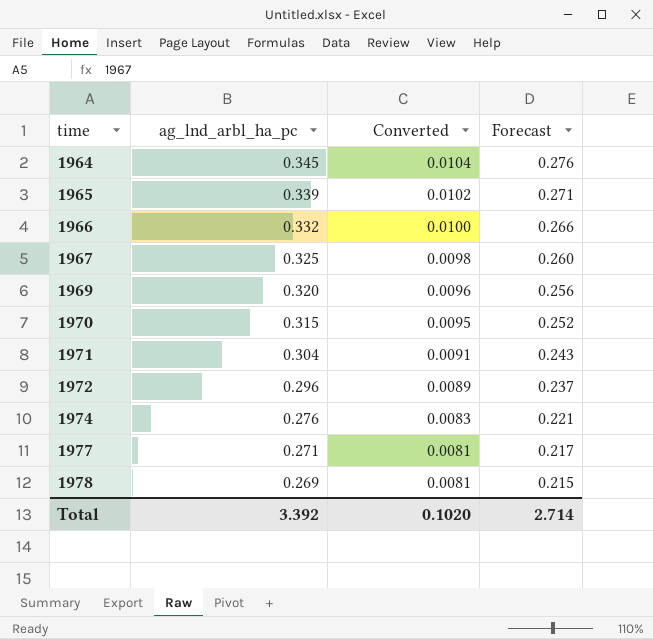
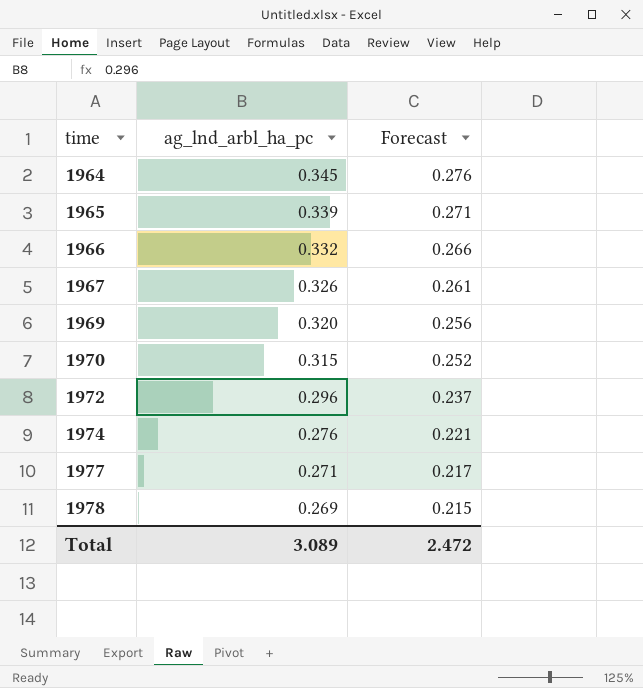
column Converted | formula: [ag_lnd_arbl_ha_pc] * 0.03 -> none
row 1971: 0.304 | 0.0091 | 0.243 -> none
1967 | ag_lnd_arbl_ha_pc: 0.325 -> 0.326
1967 | Forecast: 0.260 -> 0.261
Total | ag_lnd_arbl_ha_pc: 3.392 -> 3.089
Total | Forecast: 2.714 -> 2.472

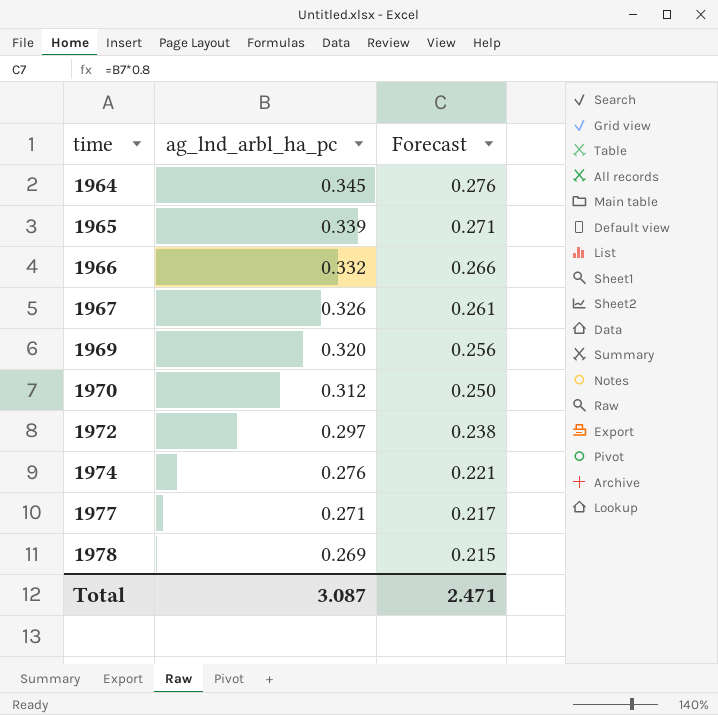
1970 | ag_lnd_arbl_ha_pc: 0.315 -> 0.312
1970 | Forecast: 0.252 -> 0.250
1972 | ag_lnd_arbl_ha_pc: 0.296 -> 0.297
1972 | Forecast: 0.237 -> 0.238
Total | ag_lnd_arbl_ha_pc: 3.089 -> 3.087
Total | Forecast: 2.472 -> 2.471

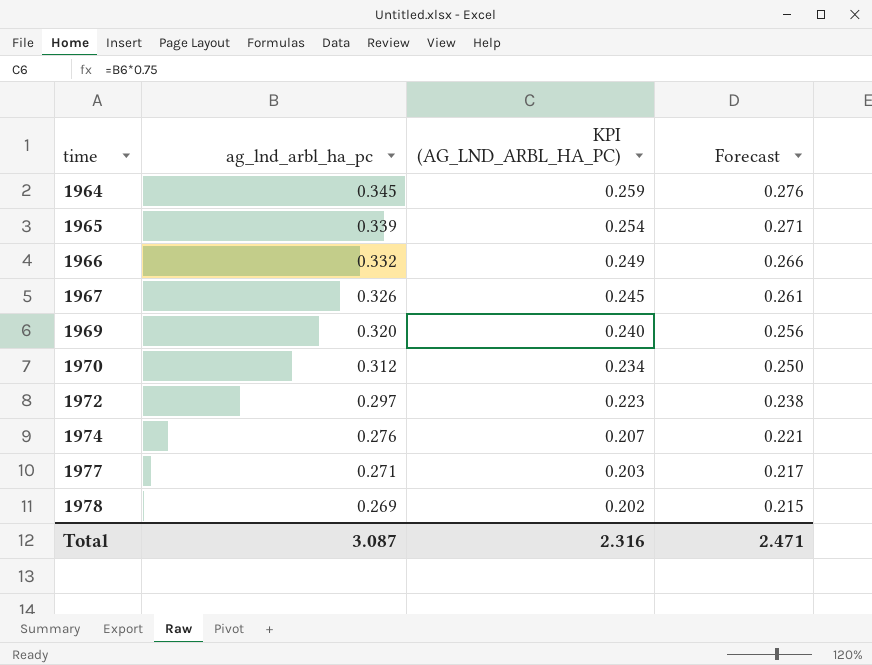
column KPI (AG_LND_ARBL_HA_PC) | formula: none -> [ag_lnd_arbl_ha_pc] * 0.75

